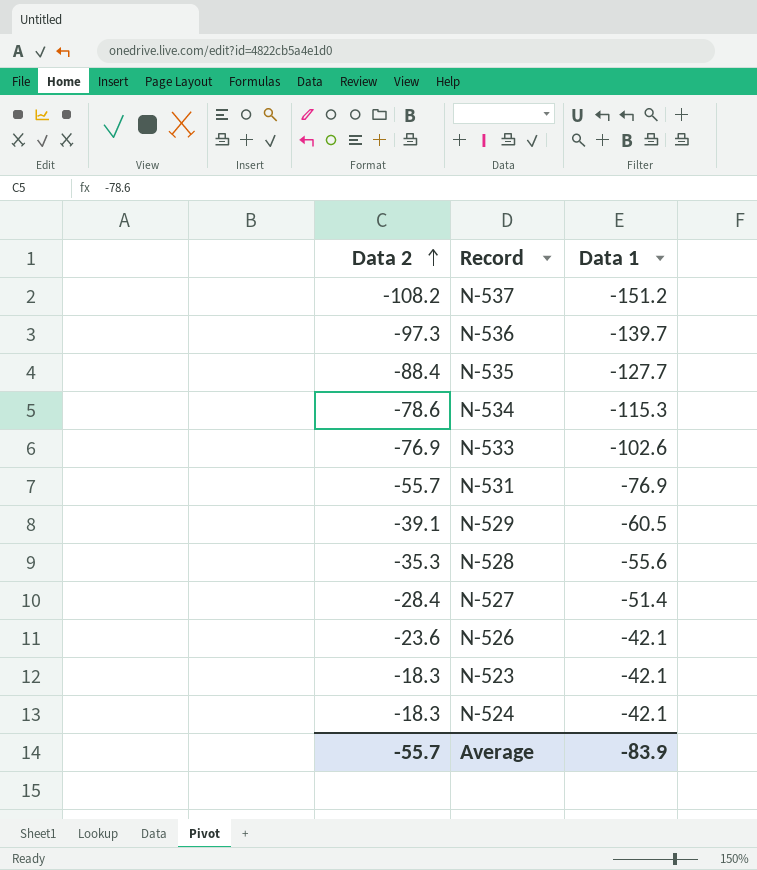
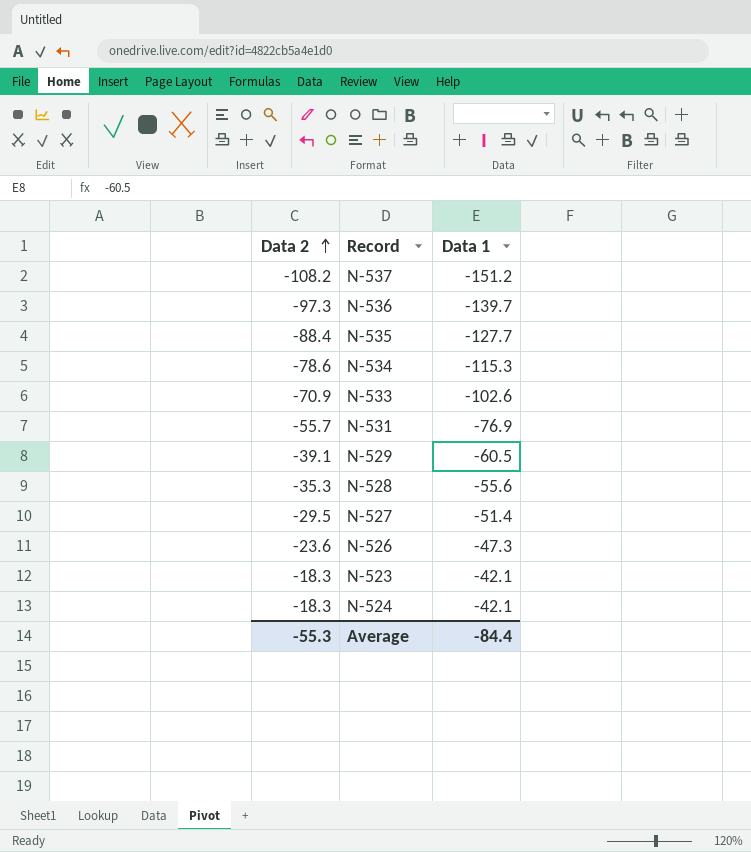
N-533 | Data 2: -76.9 -> -70.9
N-527 | Data 2: -28.4 -> -29.5
N-526 | Data 1: -42.1 -> -47.3
Average | Data 2: -55.7 -> -55.3
Average | Data 1: -83.9 -> -84.4

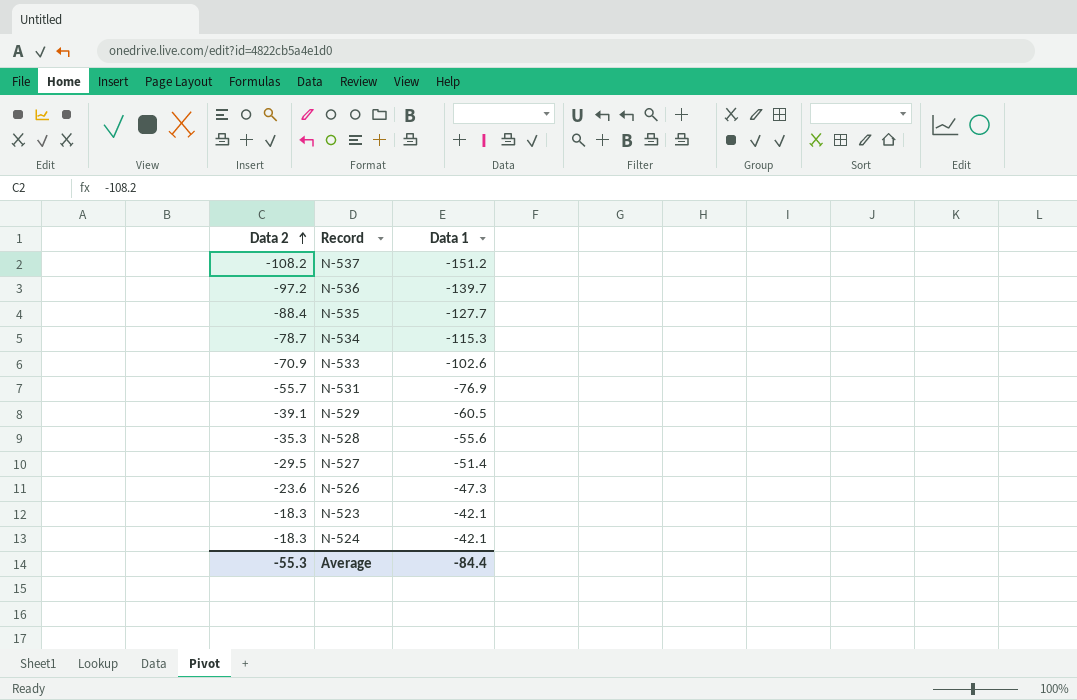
N-536 | Data 2: -97.3 -> -97.2
N-534 | Data 2: -78.6 -> -78.7

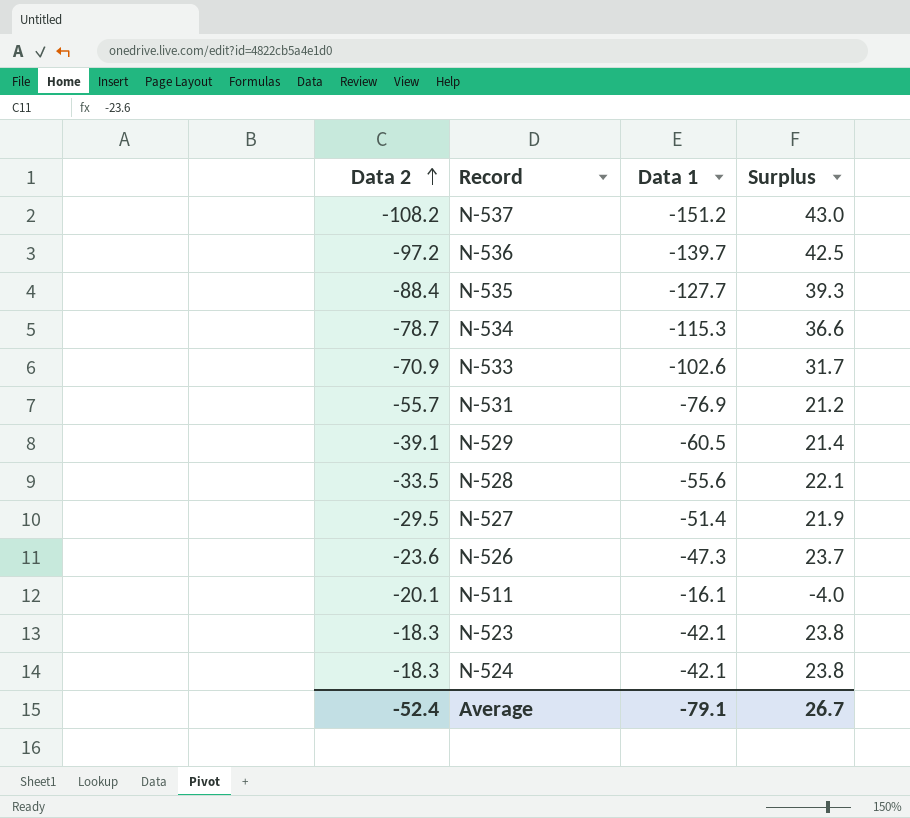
column Surplus | formula: none -> [Data 2] - [Data 1]
N-528 | Data 2: -35.3 -> -33.5
row N-511: none -> -20.1 | -16.1 | -4.0
Average | Data 2: -55.3 -> -52.4
Average | Data 1: -84.4 -> -79.1

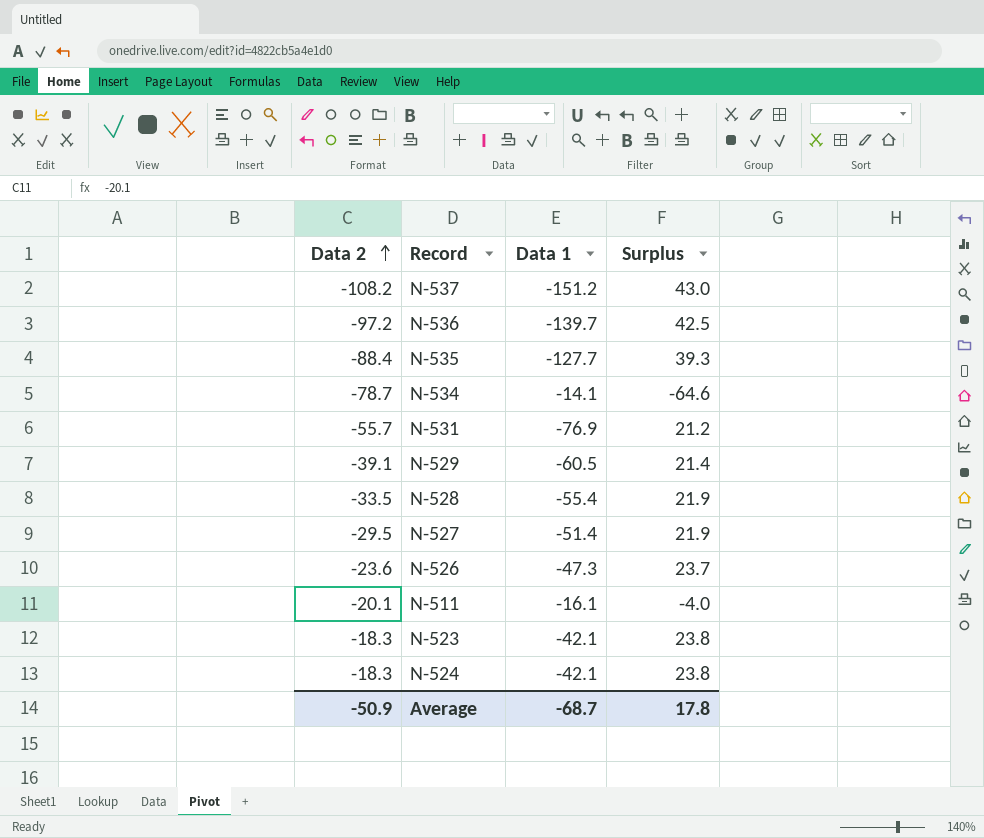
row N-533: -70.9 | -102.6 | 31.7 -> none
N-534 | Data 1: -115.3 -> -14.1
N-534 | Surplus: 36.6 -> -64.6
N-528 | Data 1: -55.6 -> -55.4
N-528 | Surplus: 22.1 -> 21.9
Average | Data 2: -52.4 -> -50.9
Average | Data 1: -79.1 -> -68.7
Average | Surplus: 26.7 -> 17.8

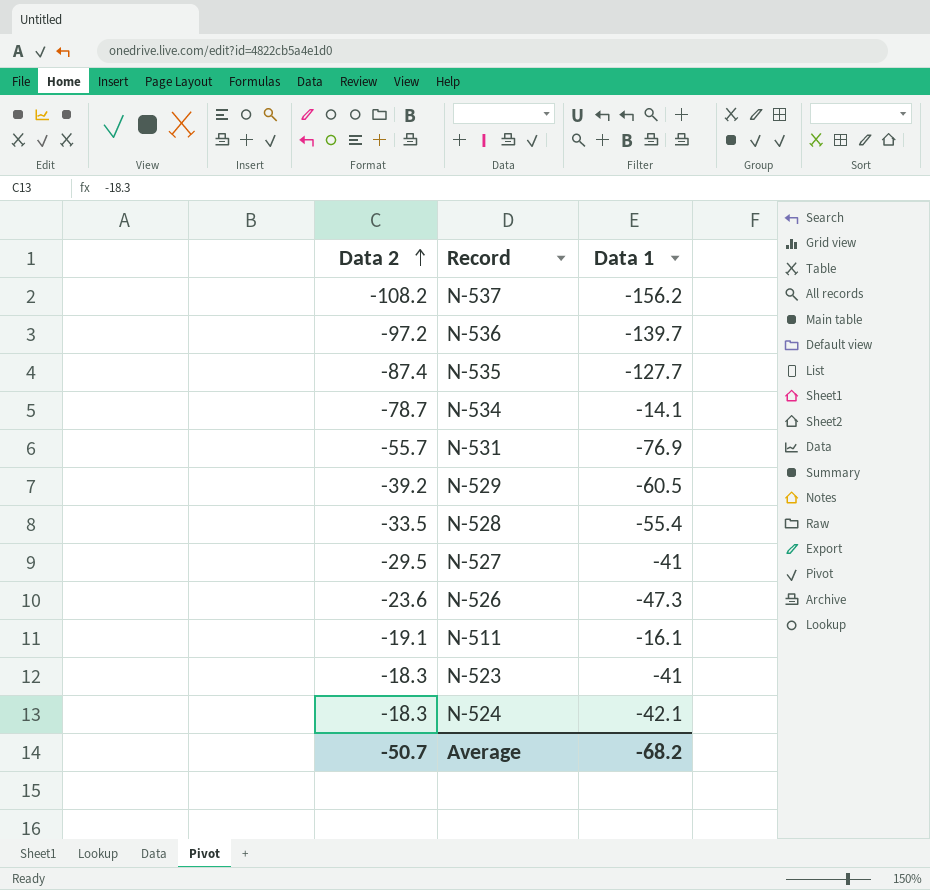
column Surplus | formula: [Data 2] - [Data 1] -> none
N-537 | Data 1: -151.2 -> -156.2
N-535 | Data 2: -88.4 -> -87.4
N-529 | Data 2: -39.1 -> -39.2
N-527 | Data 1: -51.4 -> -41
N-511 | Data 2: -20.1 -> -19.1
N-523 | Data 1: -42.1 -> -41
Average | Data 2: -50.9 -> -50.7
Average | Data 1: -68.7 -> -68.2

